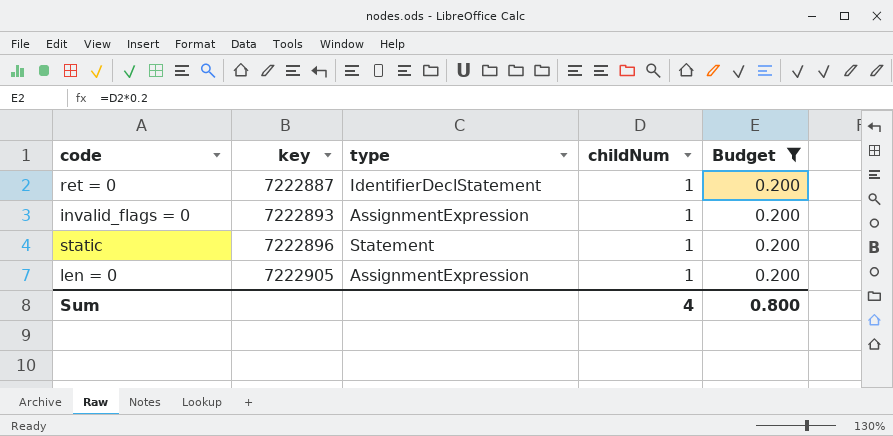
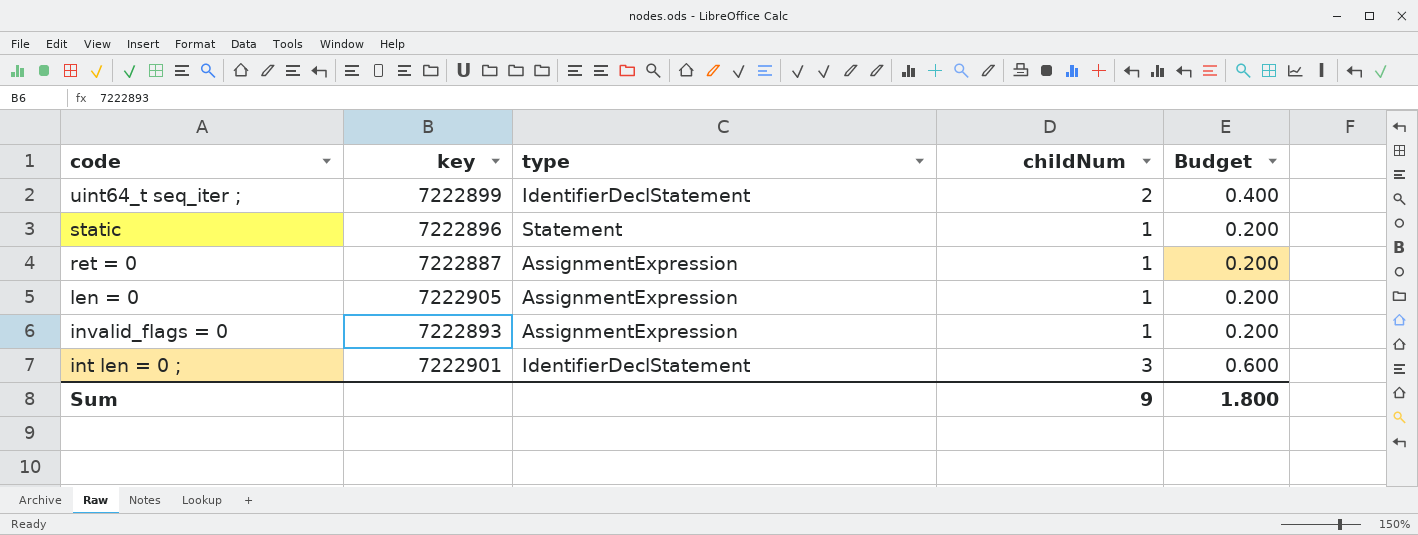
filter: Budget = 0.200 -> none
row order: key ascending -> code descending
ret = 0 | type: IdentifierDeclStatement -> AssignmentExpression
Sum | childNum: 4 -> 9
Sum | Budget: 0.800 -> 1.800

